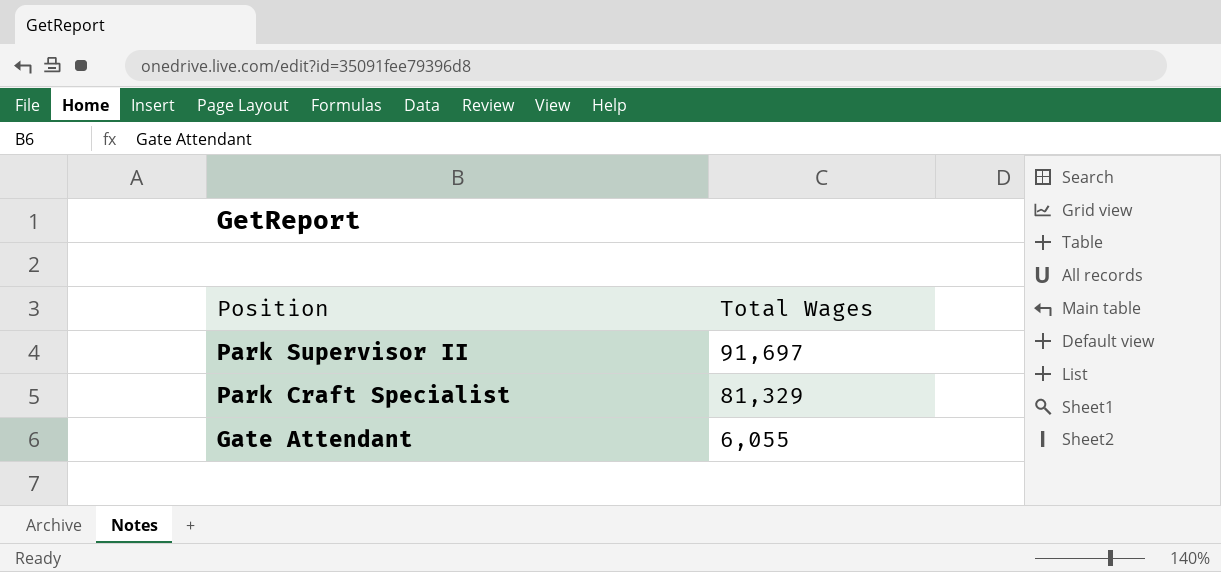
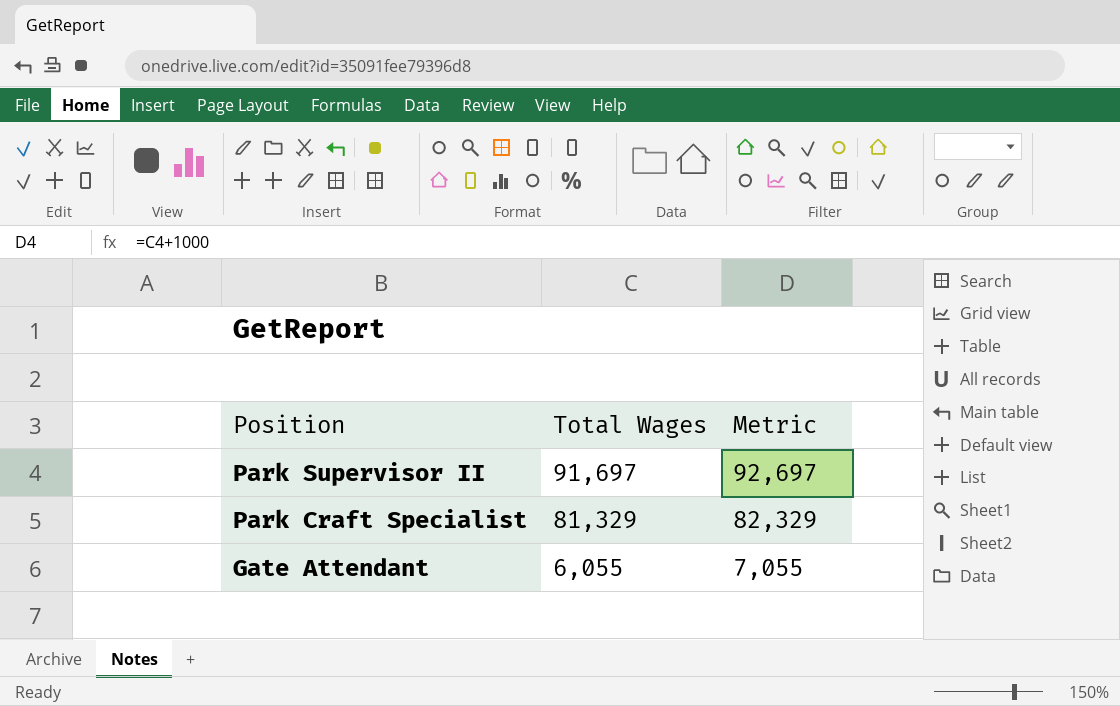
column Metric | formula: none -> [Total Wages] + 1000

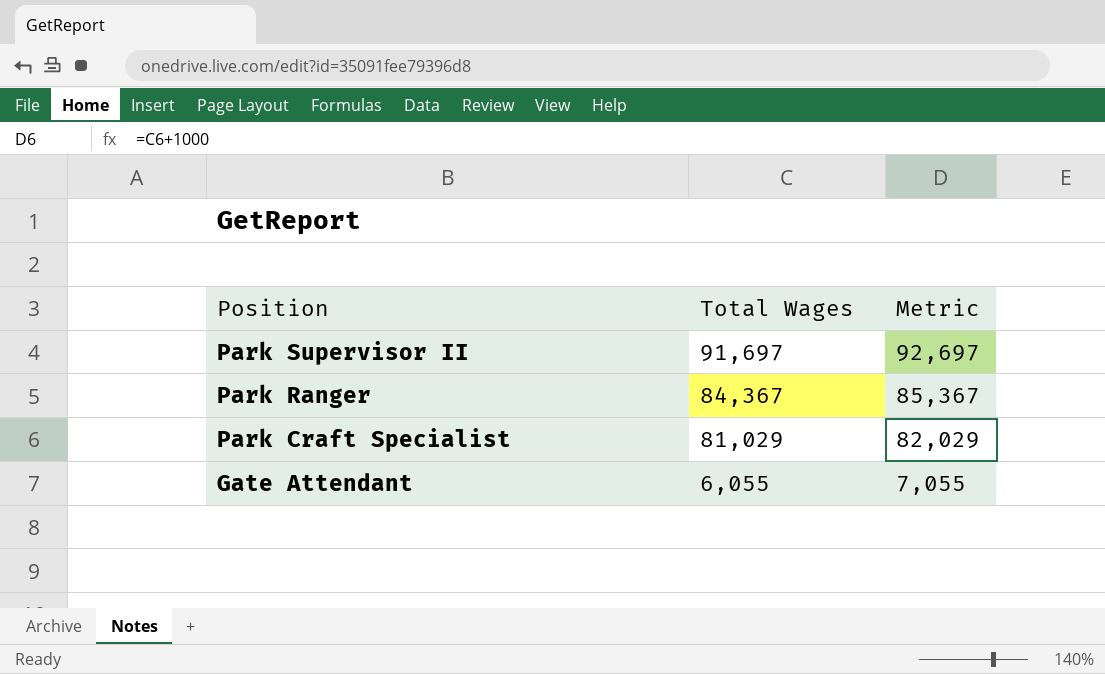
row Park Ranger: none -> 84,367 | 85,367
Park Craft Specialist | Total Wages: 81,329 -> 81,029
Park Craft Specialist | Metric: 82,329 -> 82,029

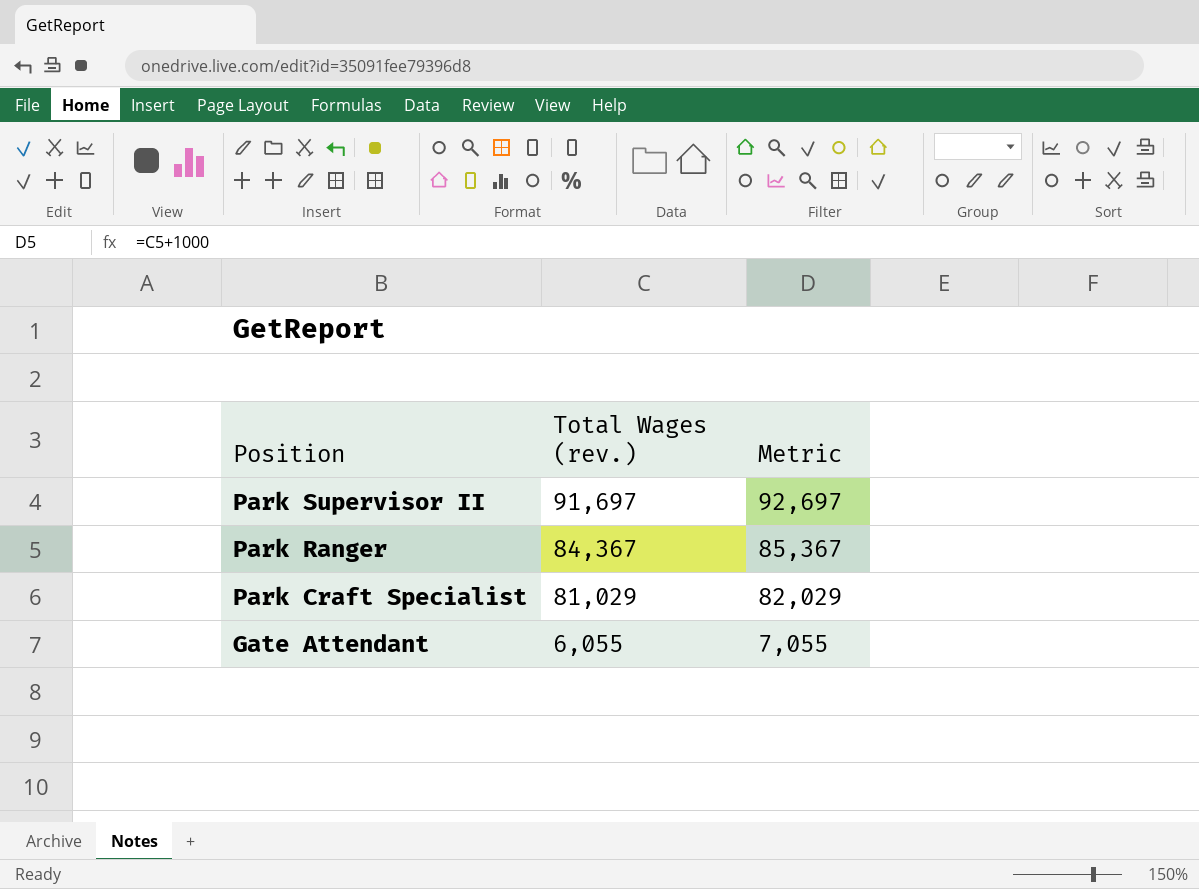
column name: Total Wages -> Total Wages (rev.)

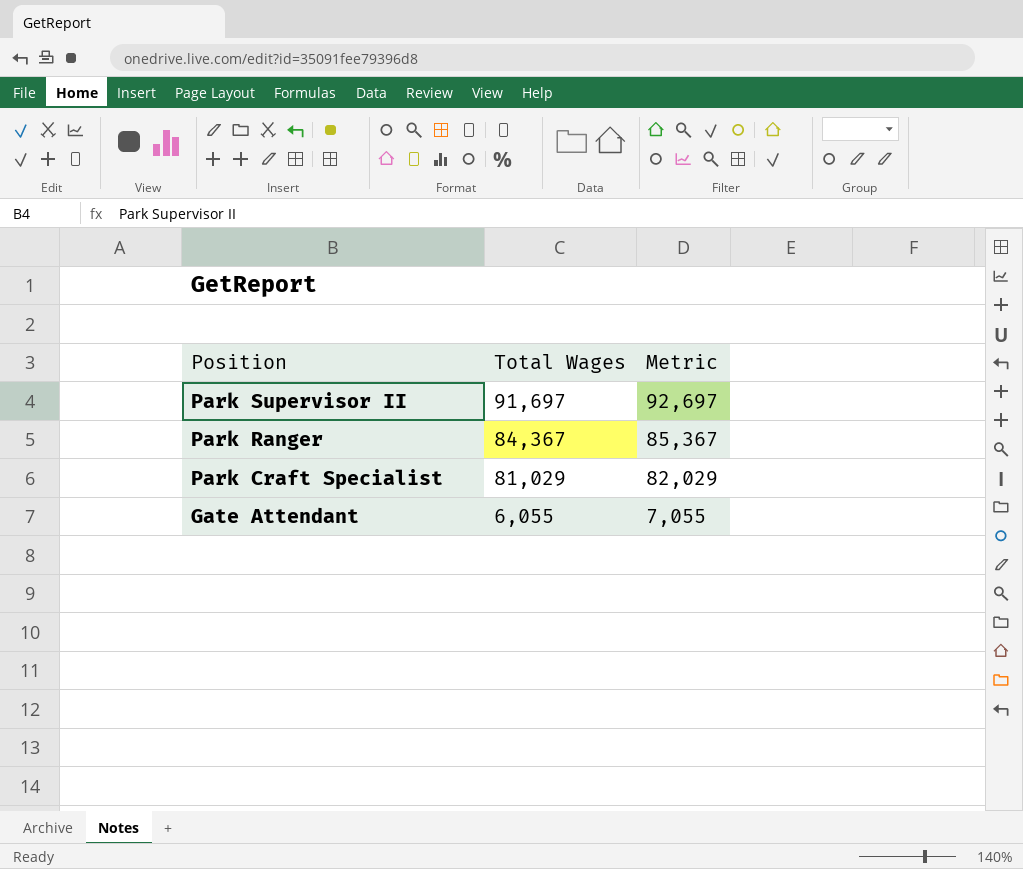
column name: Total Wages (rev.) -> Total Wages

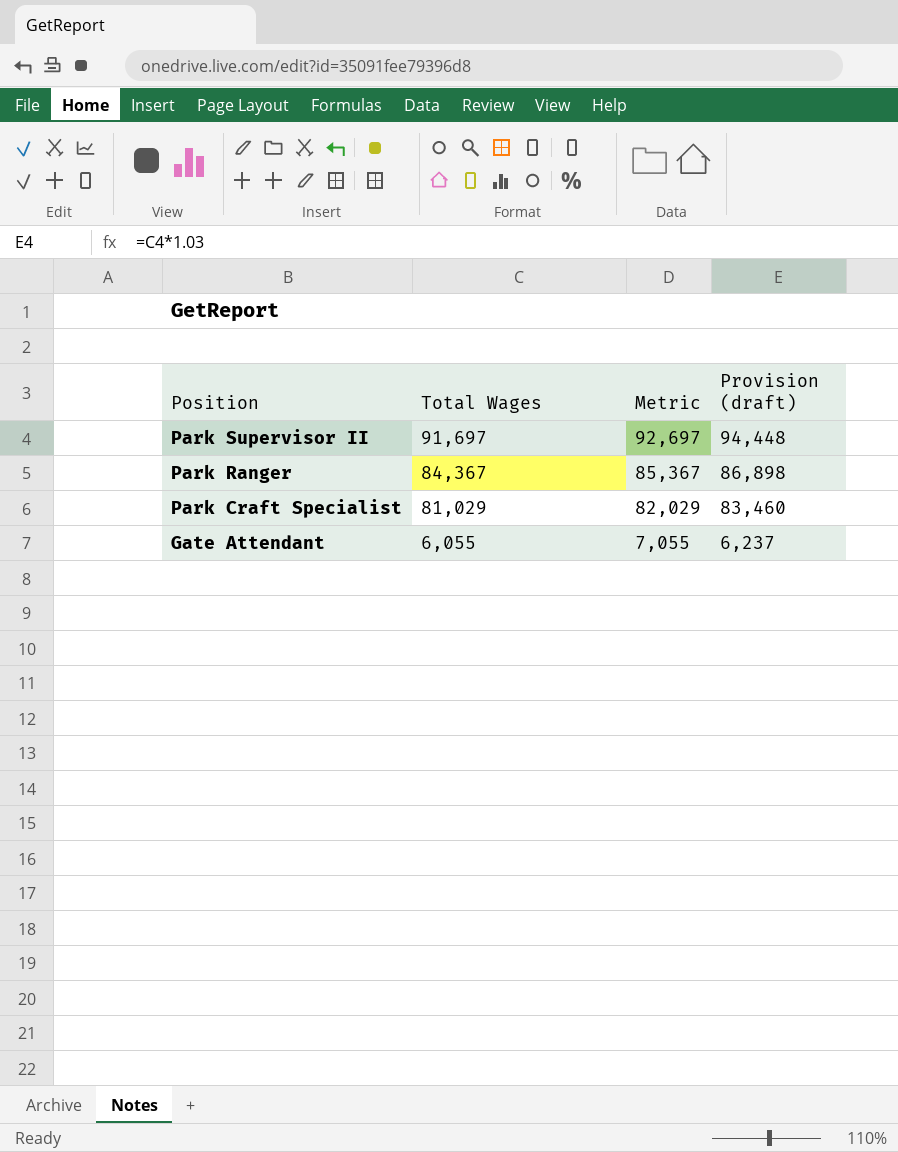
column Provision (draft) | formula: none -> [Total Wages] * 1.03

